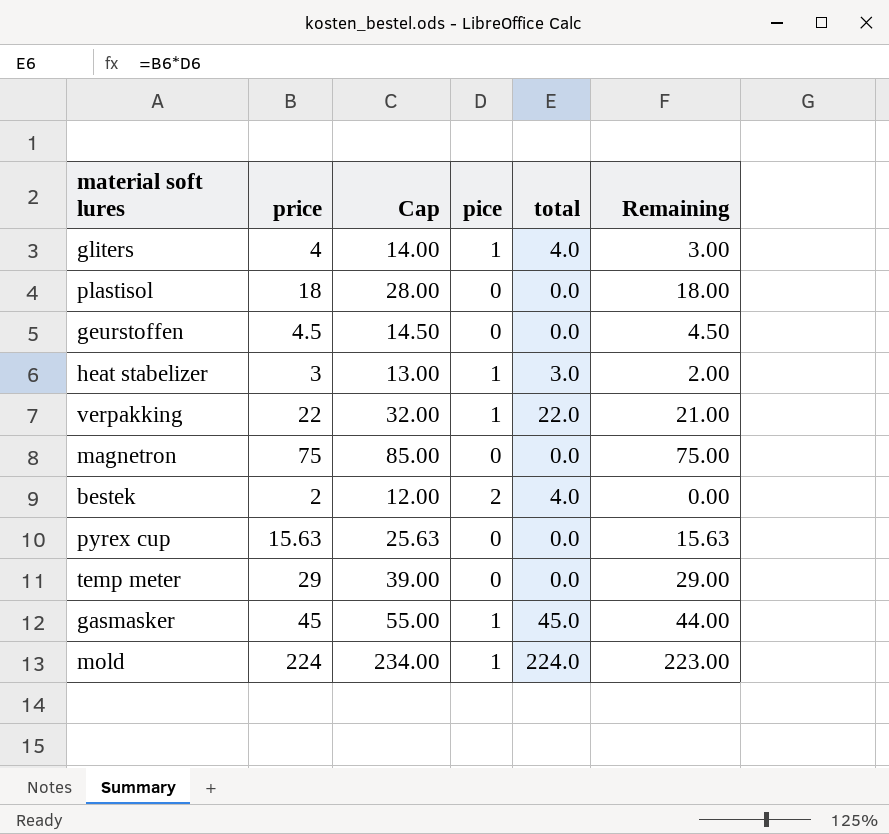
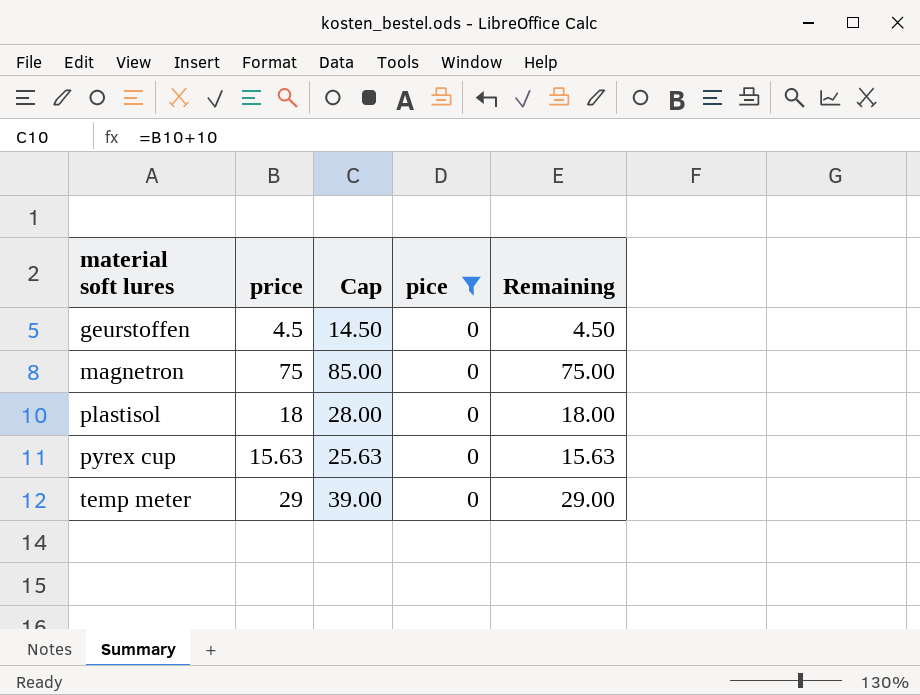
filter: none -> pice = 0
row order: none -> material soft lures ascending
column total | formula: [price] * [pice] -> none

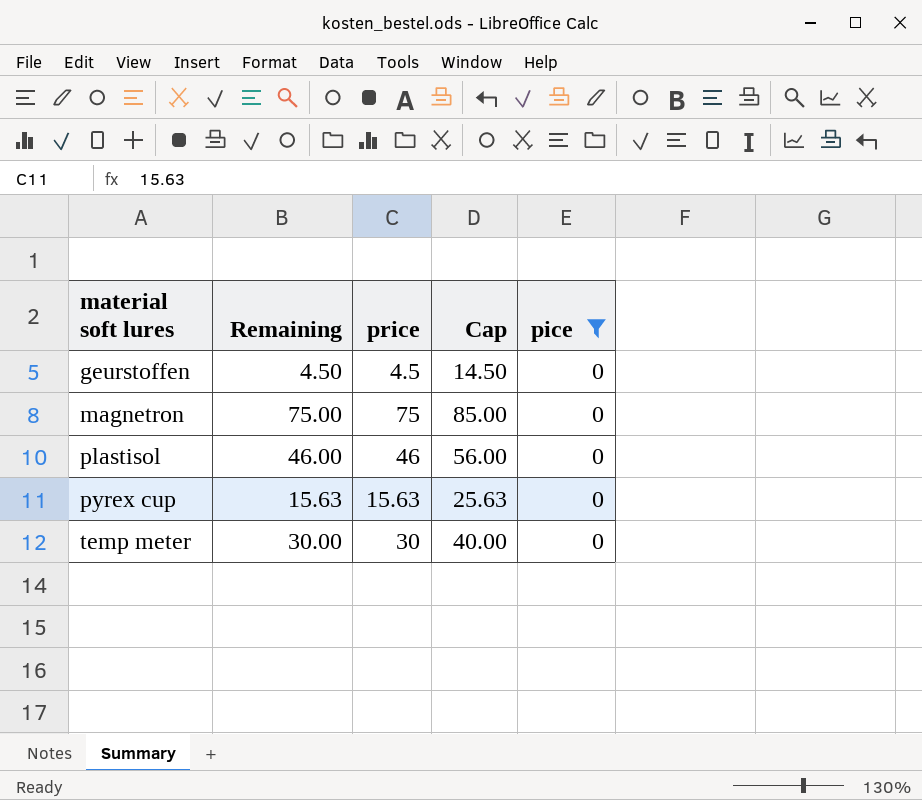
column Remaining | position: 5 -> 2
plastisol | Remaining: 18.00 -> 46.00
plastisol | price: 18 -> 46
plastisol | Cap: 28.00 -> 56.00
temp meter | Remaining: 29.00 -> 30.00
temp meter | price: 29 -> 30
temp meter | Cap: 39.00 -> 40.00

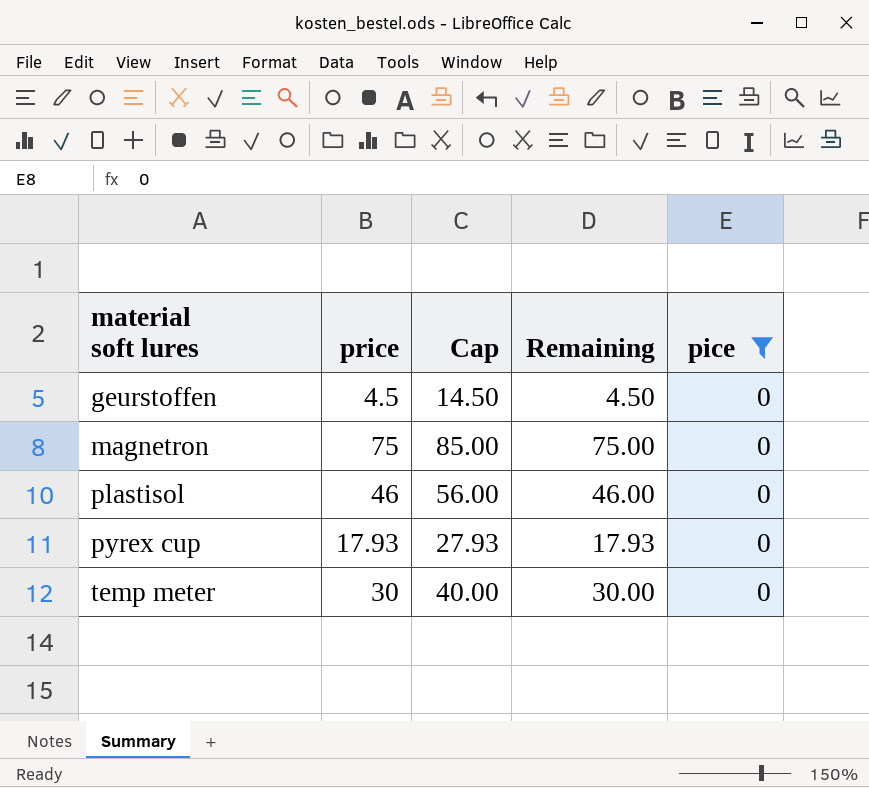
column Remaining | position: 2 -> 4
pyrex cup | price: 15.63 -> 17.93
pyrex cup | Cap: 25.63 -> 27.93
pyrex cup | Remaining: 15.63 -> 17.93

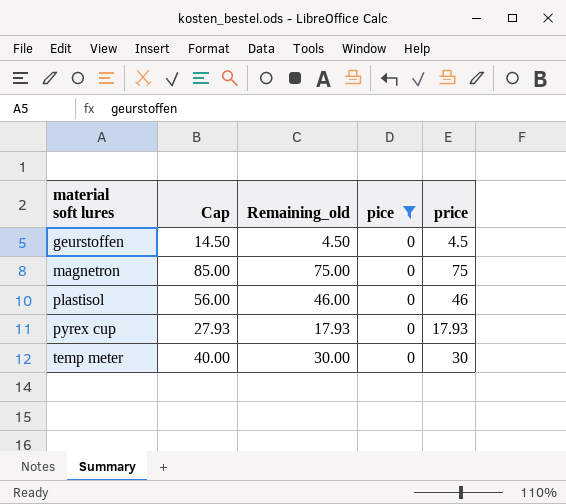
column name: Remaining -> Remaining_old
column price | position: 2 -> 5

